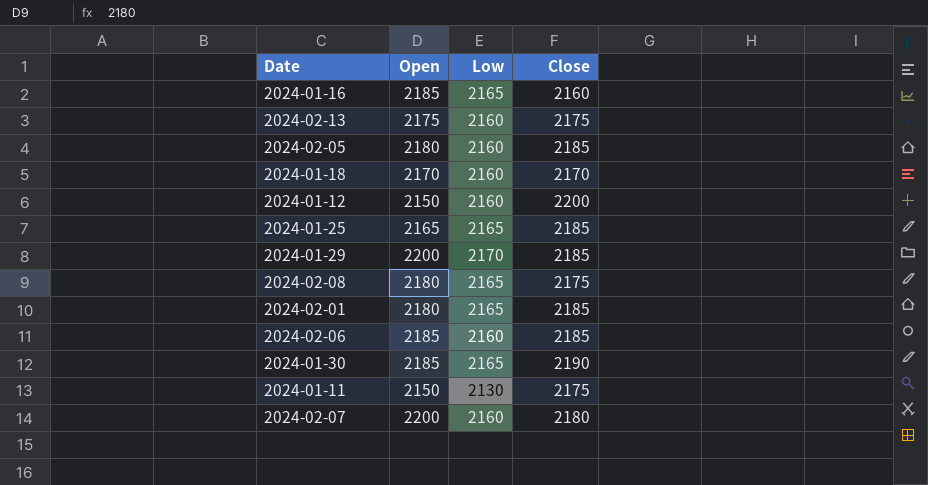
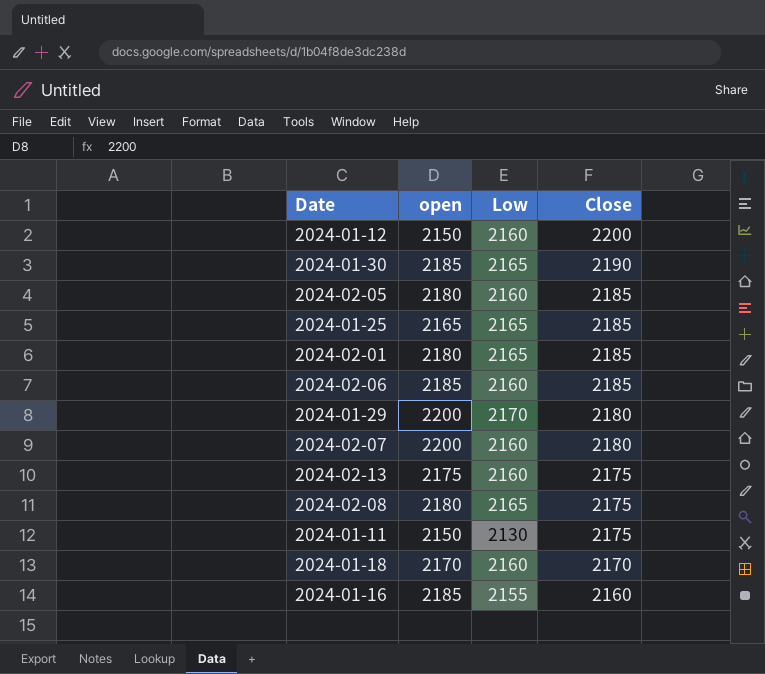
row order: none -> Close descending
column name: Open -> open
2024-01-29 | Close: 2185 -> 2180
2024-01-16 | Low: 2165 -> 2155

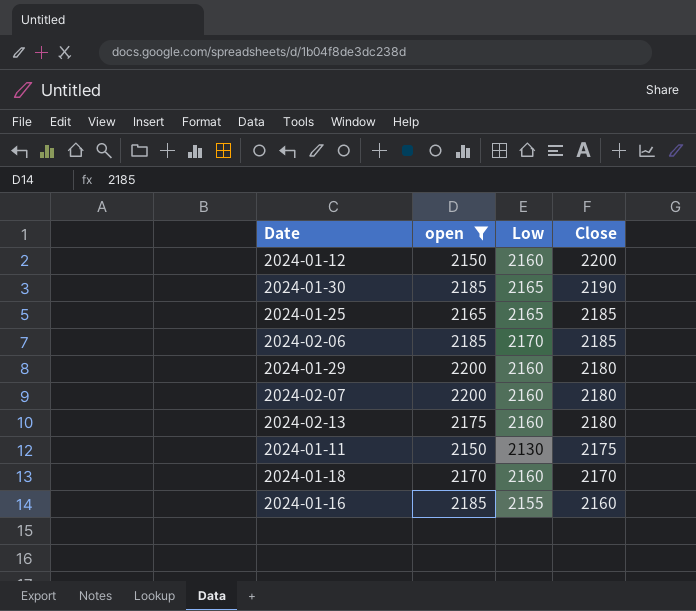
filter: none -> open != 2180
2024-02-06 | Low: 2160 -> 2170
2024-01-29 | Low: 2170 -> 2160
2024-02-13 | Close: 2175 -> 2180

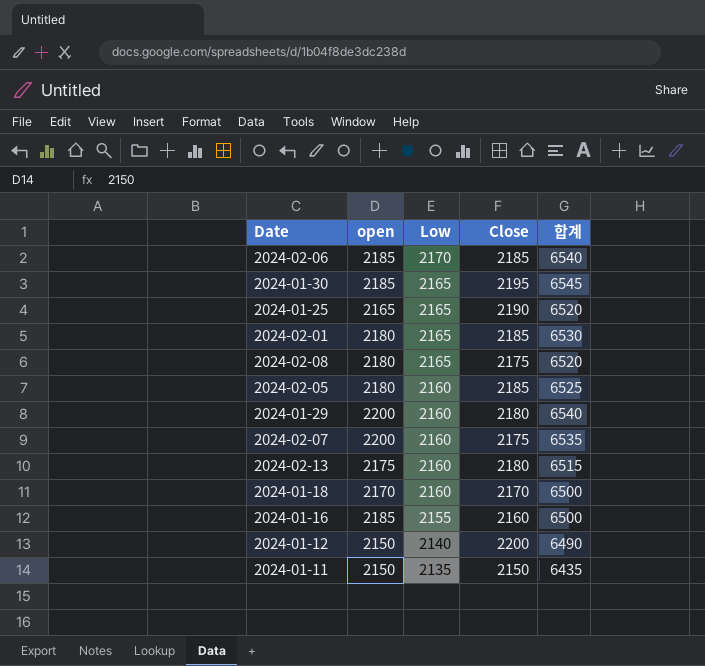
filter: open != 2180 -> none
row order: Close descending -> Low descending
column 합계 | formula: none -> [open] + [Low] + [Close]
2024-01-30 | Close: 2190 -> 2195
2024-01-25 | Close: 2185 -> 2190
2024-02-07 | Close: 2180 -> 2175
2024-01-12 | Low: 2160 -> 2140
2024-01-11 | Low: 2130 -> 2135
2024-01-11 | Close: 2175 -> 2150

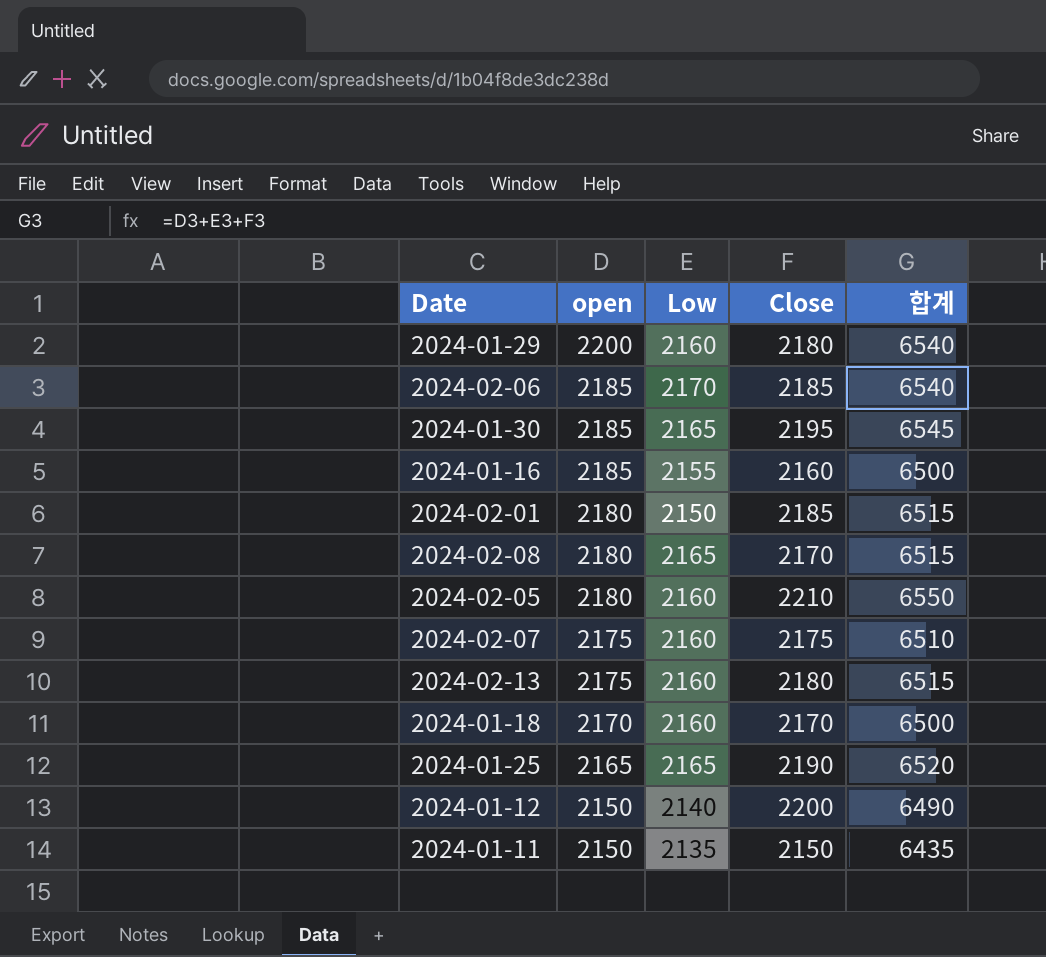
row order: Low descending -> open descending
2024-02-01 | Low: 2165 -> 2150
2024-02-01 | 합계: 6530 -> 6515
2024-02-08 | Close: 2175 -> 2170
2024-02-08 | 합계: 6520 -> 6515
2024-02-05 | Close: 2185 -> 2210
2024-02-05 | 합계: 6525 -> 6550
2024-02-07 | open: 2200 -> 2175
2024-02-07 | 합계: 6535 -> 6510

